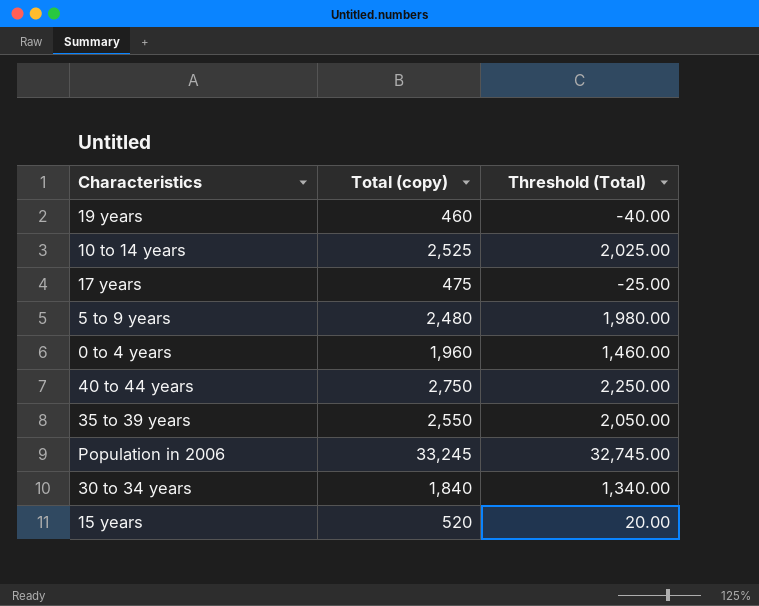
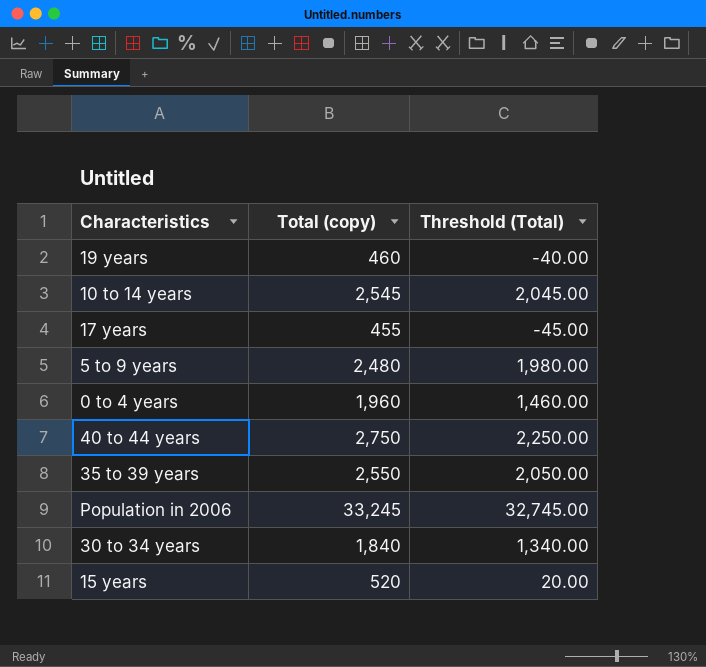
10 to 14 years | Total (copy): 2,525 -> 2,545
10 to 14 years | Threshold (Total): 2,025.00 -> 2,045.00
17 years | Total (copy): 475 -> 455
17 years | Threshold (Total): -25.00 -> -45.00

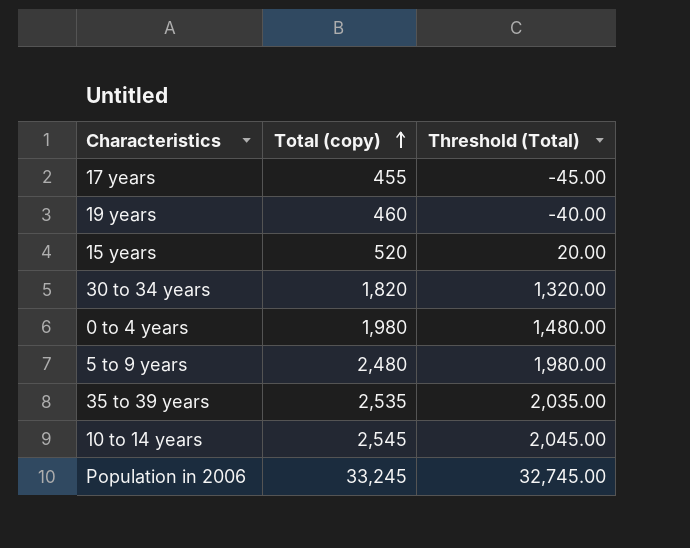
row order: none -> Total (copy) ascending
row 40 to 44 years: 2,750 | 2,250.00 -> none
30 to 34 years | Total (copy): 1,840 -> 1,820
30 to 34 years | Threshold (Total): 1,340.00 -> 1,320.00
0 to 4 years | Total (copy): 1,960 -> 1,980
0 to 4 years | Threshold (Total): 1,460.00 -> 1,480.00
35 to 39 years | Total (copy): 2,550 -> 2,535
35 to 39 years | Threshold (Total): 2,050.00 -> 2,035.00

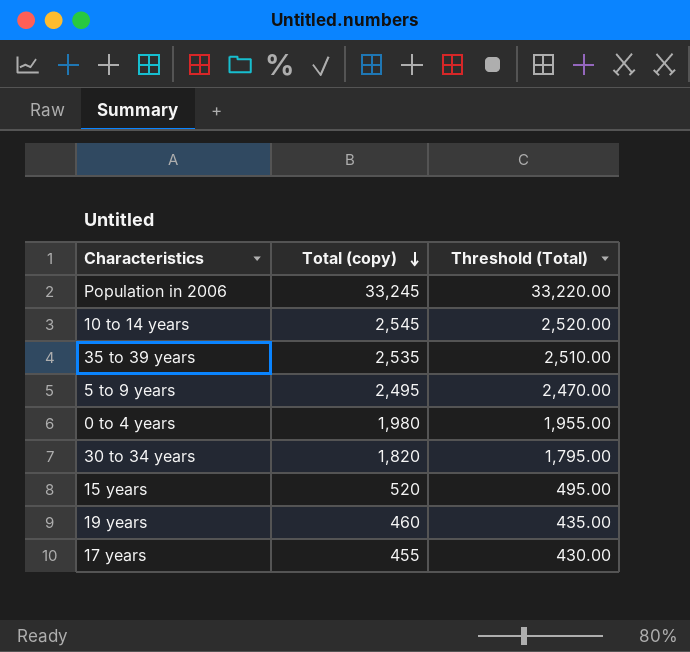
row order: Total (copy) ascending -> Total (copy) descending
column Threshold (Total) | formula: [Total (copy)] - 500 -> [Total (copy)] - 25
5 to 9 years | Total (copy): 2,480 -> 2,495

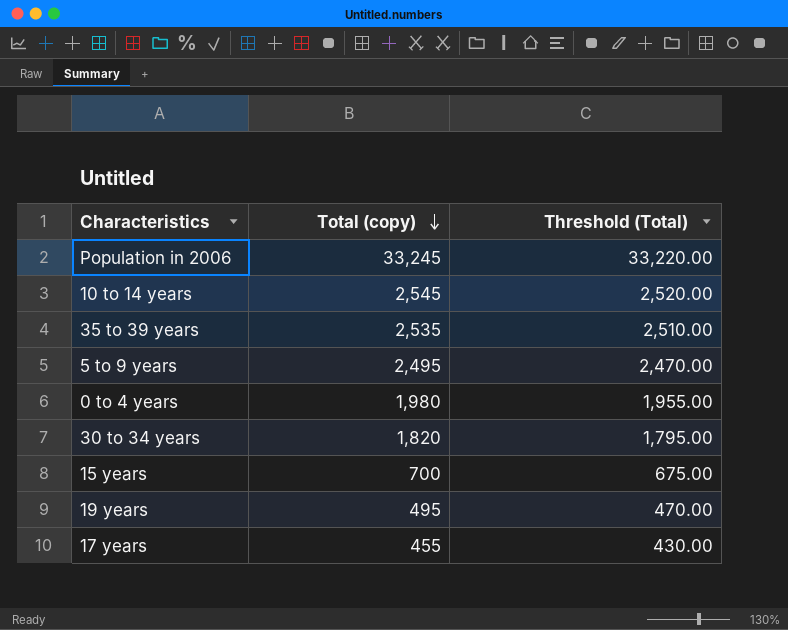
15 years | Total (copy): 520 -> 700
15 years | Threshold (Total): 495.00 -> 675.00
19 years | Total (copy): 460 -> 495
19 years | Threshold (Total): 435.00 -> 470.00

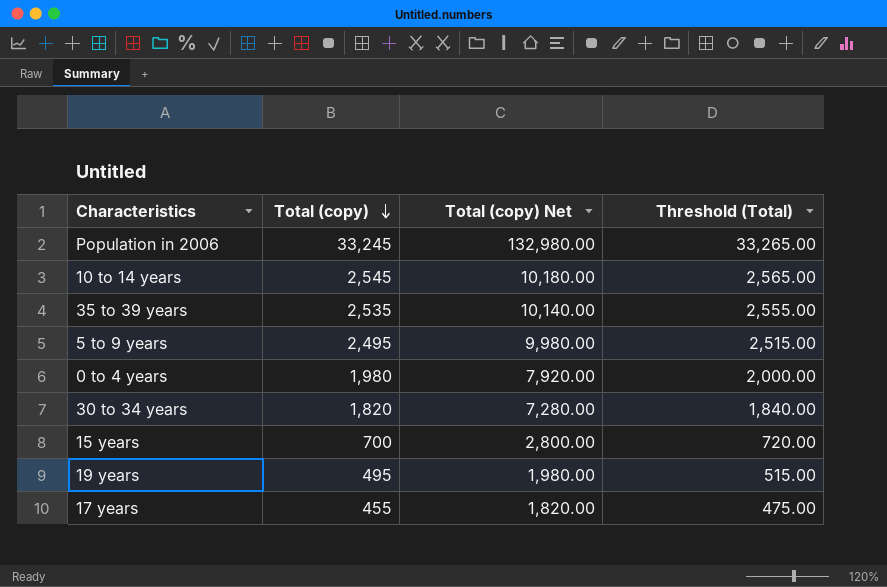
column Total (copy) Net | formula: none -> [Total (copy)] * 4
column Threshold (Total) | formula: [Total (copy)] - 25 -> [Total (copy)] + 20

